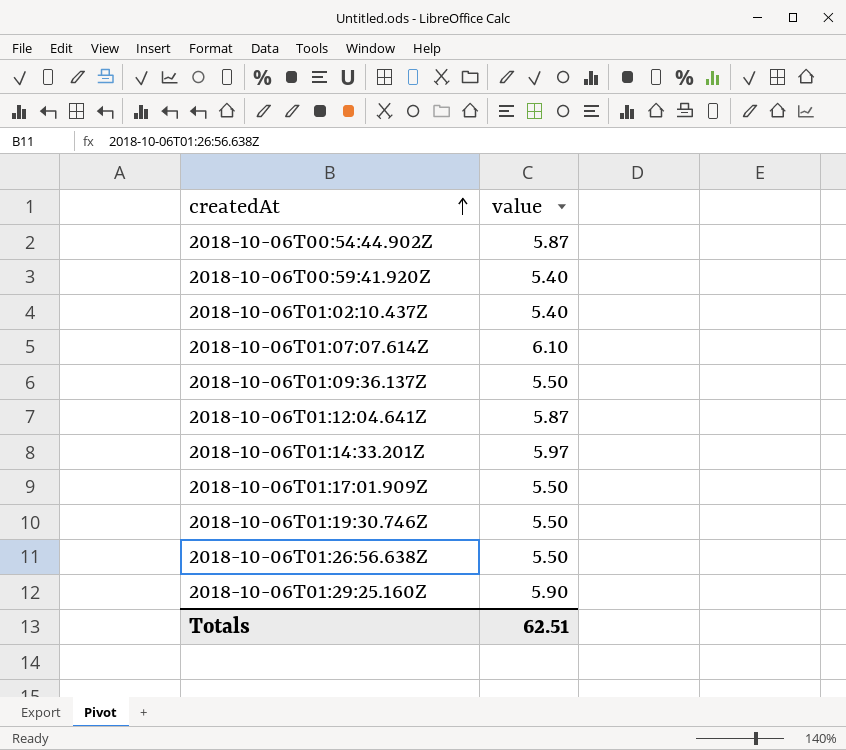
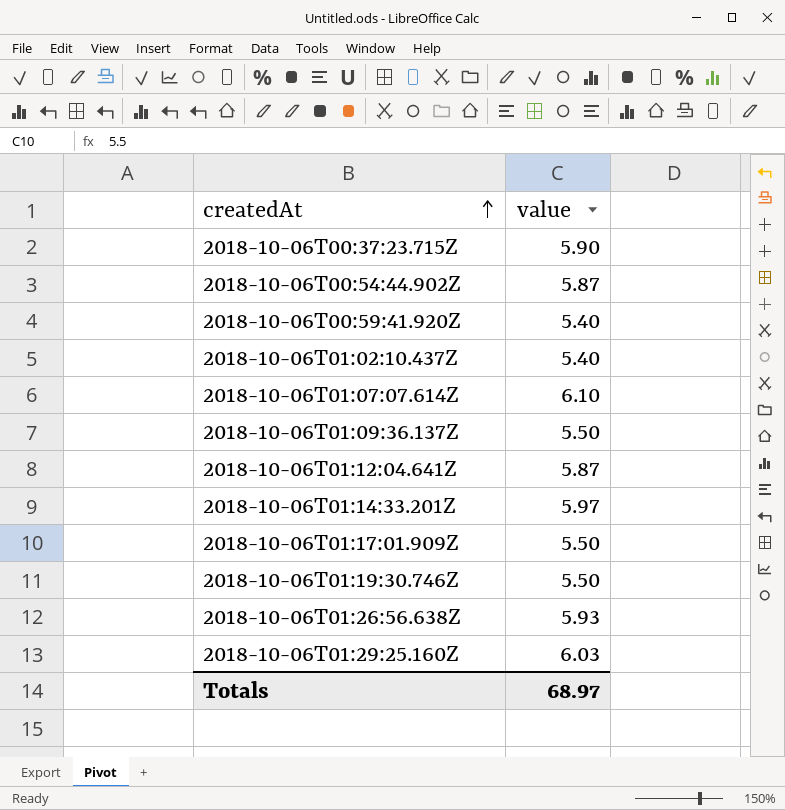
row 2018-10-06T00:37:23.715Z: none -> 5.90
2018-10-06T01:26:56.638Z | value: 5.50 -> 5.93
2018-10-06T01:29:25.160Z | value: 5.90 -> 6.03
Totals | value: 62.51 -> 68.97

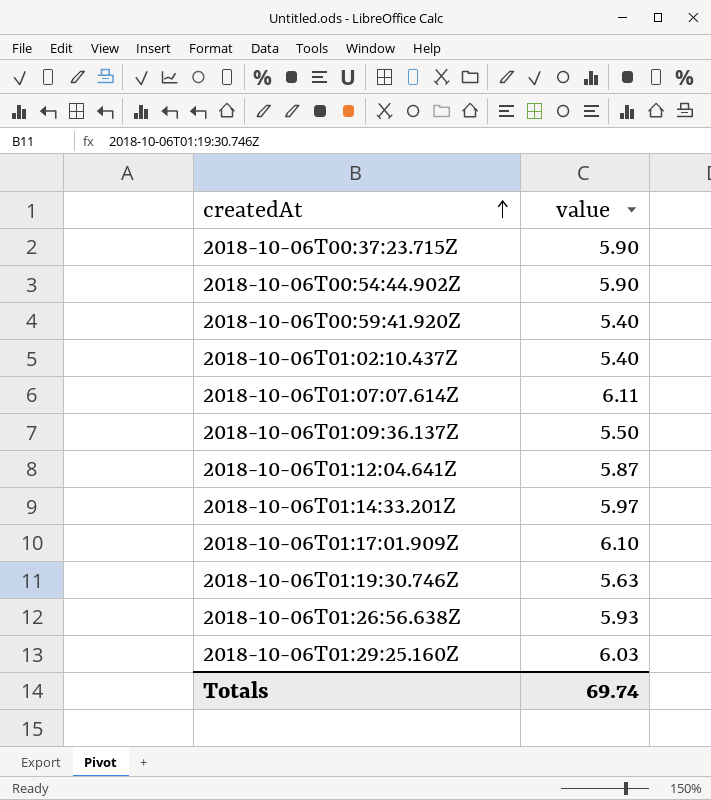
2018-10-06T00:54:44.902Z | value: 5.87 -> 5.90
2018-10-06T01:07:07.614Z | value: 6.10 -> 6.11
2018-10-06T01:17:01.909Z | value: 5.50 -> 6.10
2018-10-06T01:19:30.746Z | value: 5.50 -> 5.63
Totals | value: 68.97 -> 69.74

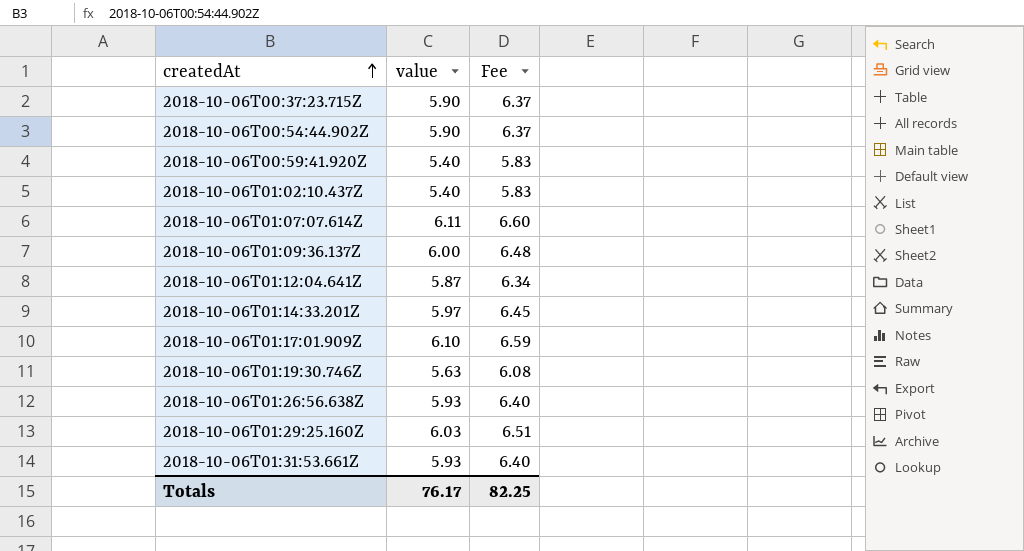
column Fee | formula: none -> [value] * 1.08
2018-10-06T01:09:36.137Z | value: 5.50 -> 6.00
row 2018-10-06T01:31:53.661Z: none -> 5.93 | 6.40
Totals | value: 69.74 -> 76.17

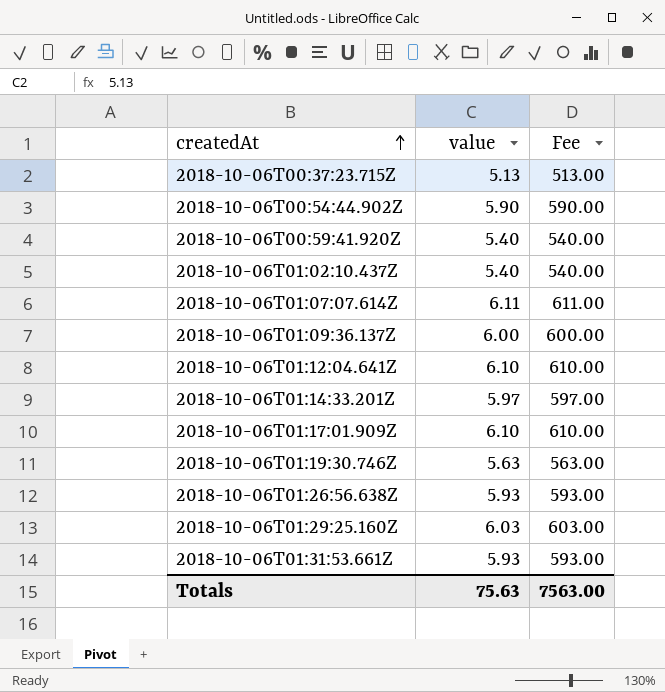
column Fee | formula: [value] * 1.08 -> [value] * 100
2018-10-06T00:37:23.715Z | value: 5.90 -> 5.13
2018-10-06T01:12:04.641Z | value: 5.87 -> 6.10
Totals | value: 76.17 -> 75.63
Totals | Fee: 82.25 -> 7563.00

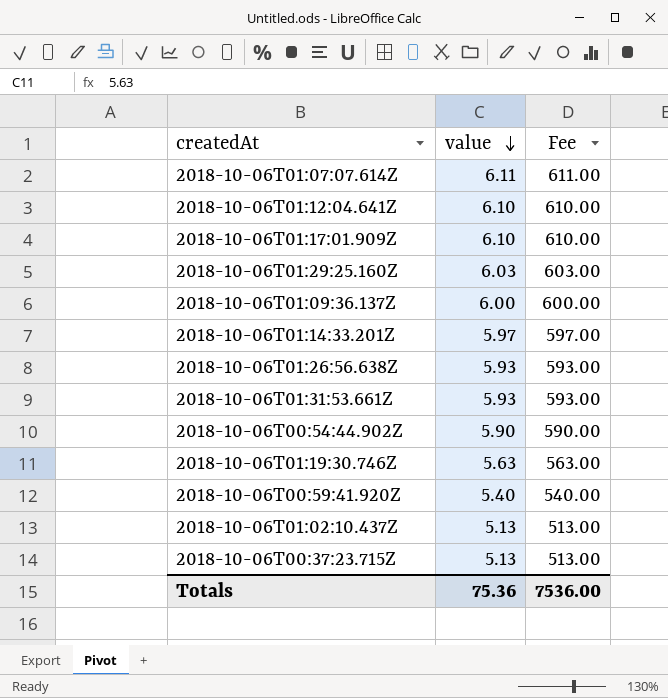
row order: createdAt ascending -> value descending
2018-10-06T01:02:10.437Z | value: 5.40 -> 5.13
2018-10-06T01:02:10.437Z | Fee: 540.00 -> 513.00
Totals | value: 75.63 -> 75.36
Totals | Fee: 7563.00 -> 7536.00

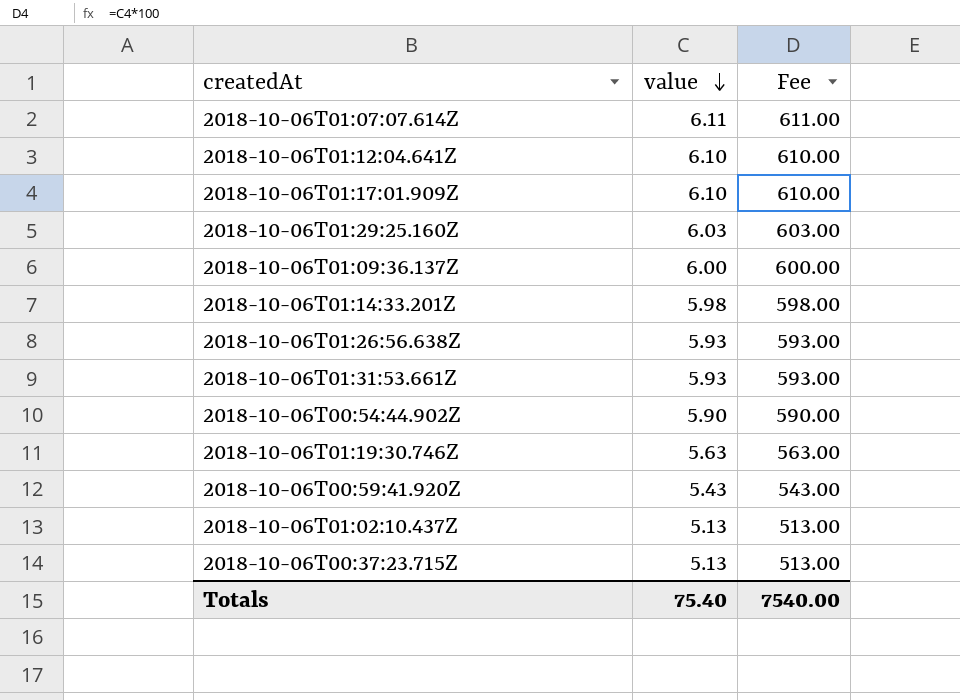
2018-10-06T01:14:33.201Z | value: 5.97 -> 5.98
2018-10-06T01:14:33.201Z | Fee: 597.00 -> 598.00
2018-10-06T00:59:41.920Z | value: 5.40 -> 5.43
2018-10-06T00:59:41.920Z | Fee: 540.00 -> 543.00
Totals | value: 75.36 -> 75.40
Totals | Fee: 7536.00 -> 7540.00

